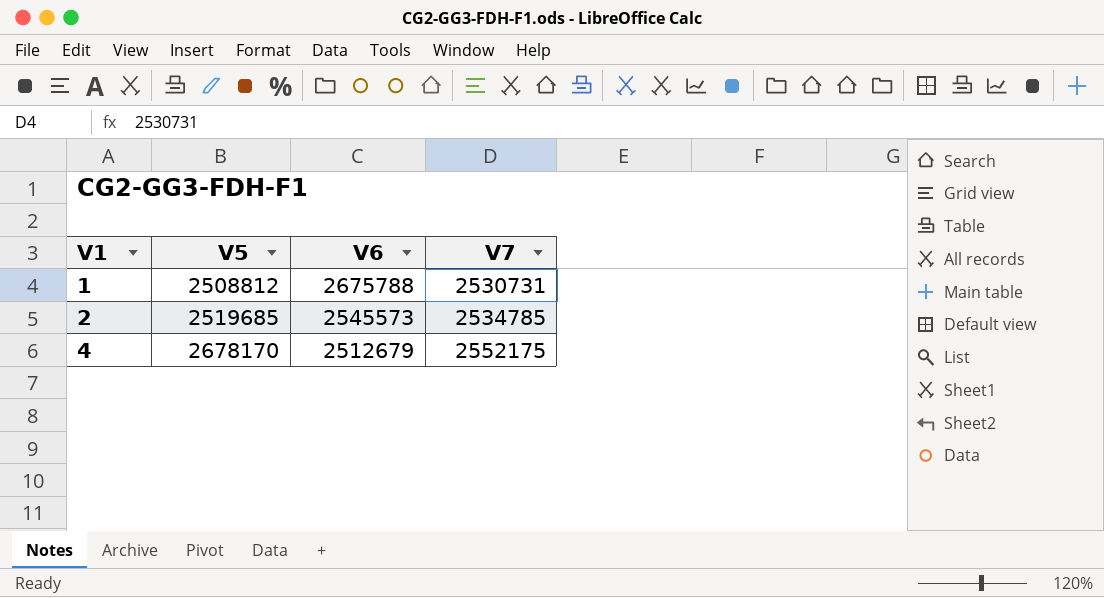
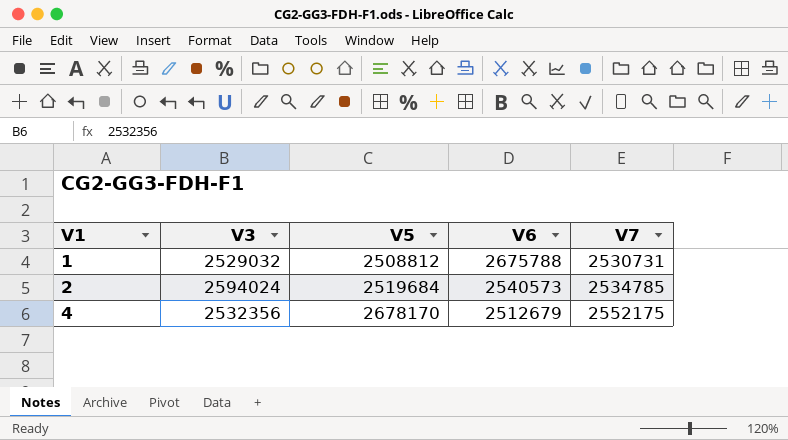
column V3 | position: none -> 2
2 | V5: 2519685 -> 2519684
2 | V6: 2545573 -> 2540573

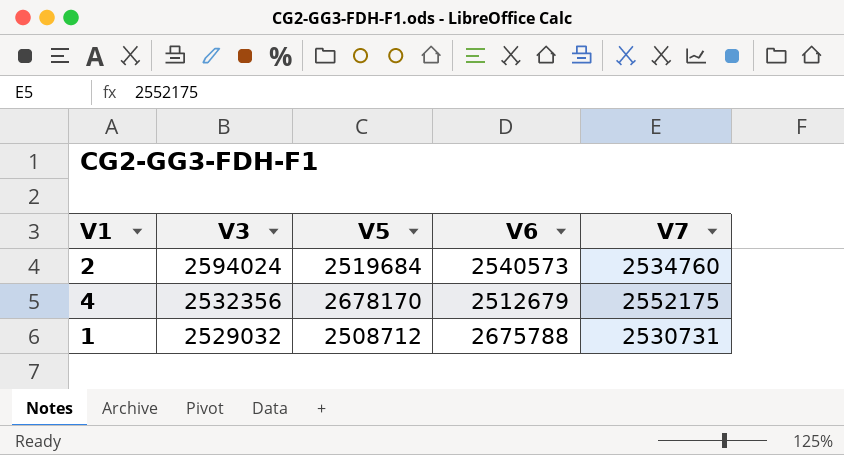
row order: V1 ascending -> V3 descending
2 | V7: 2534785 -> 2534760
1 | V5: 2508812 -> 2508712

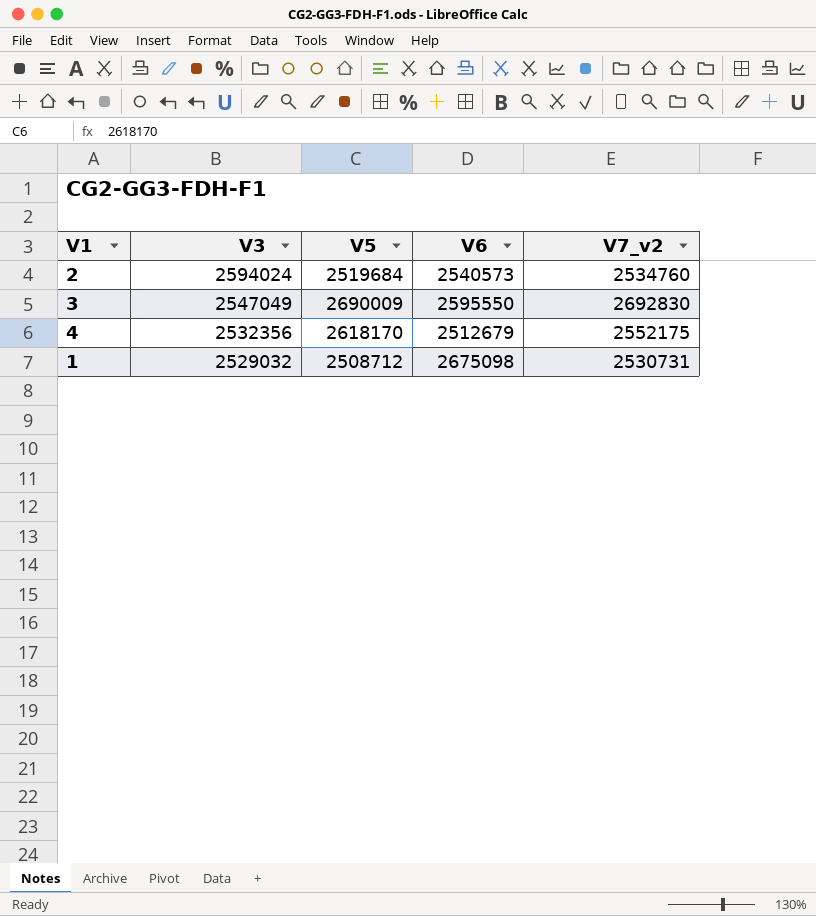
column name: V7 -> V7_v2
row 3: none -> 2547049 | 2690009 | 2595550 | 2692830
4 | V5: 2678170 -> 2618170
1 | V6: 2675788 -> 2675098

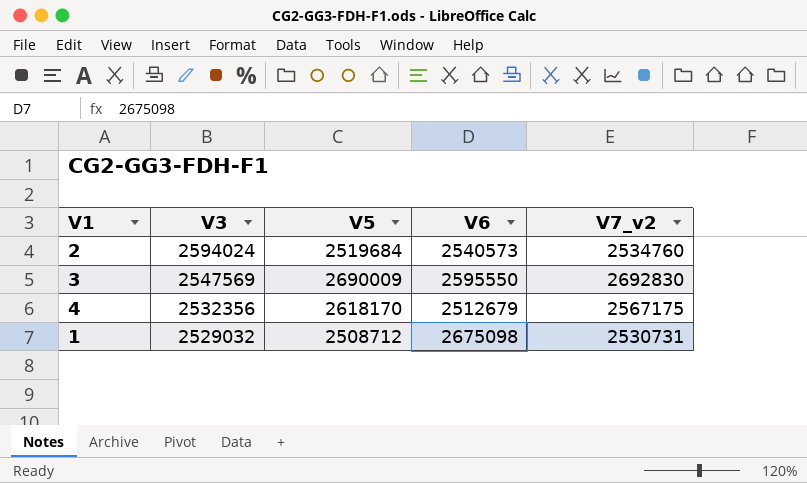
3 | V3: 2547049 -> 2547569
4 | V7_v2: 2552175 -> 2567175

